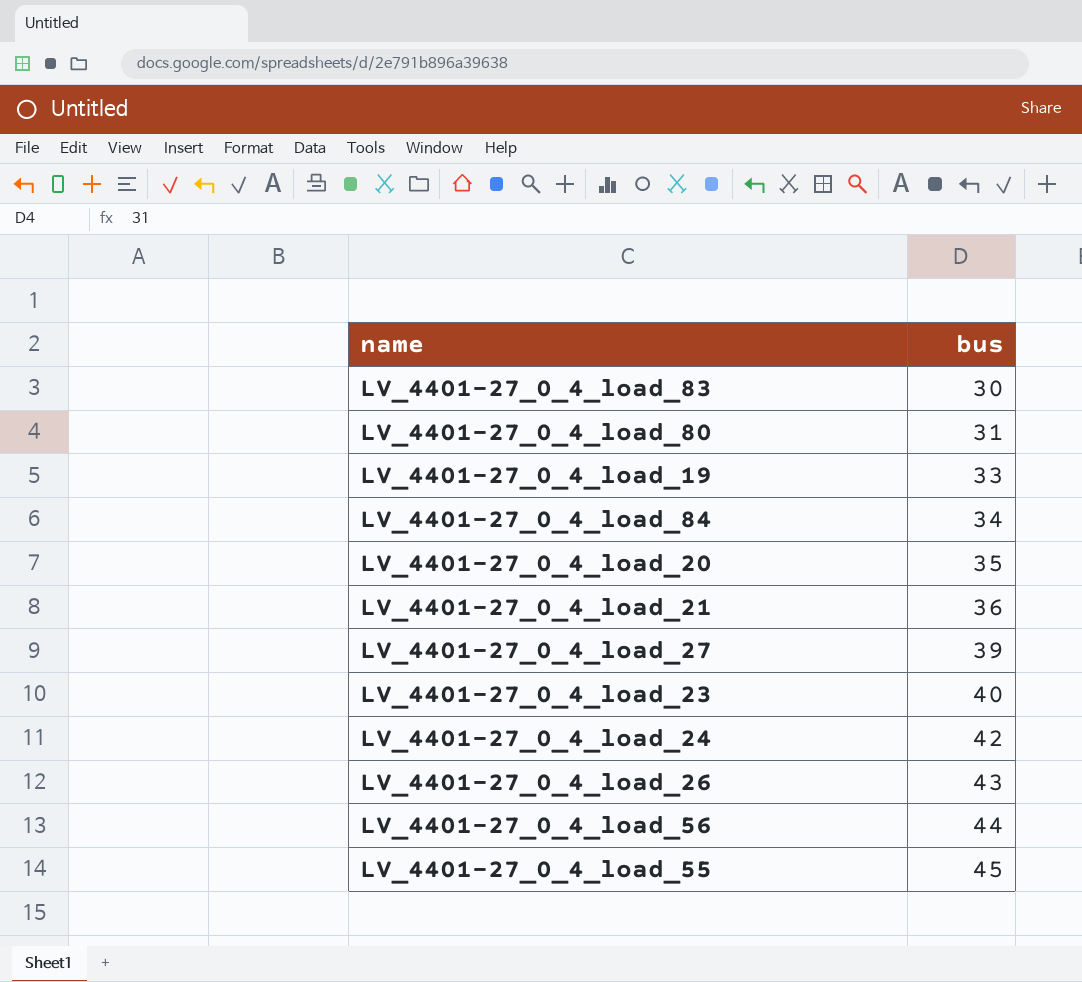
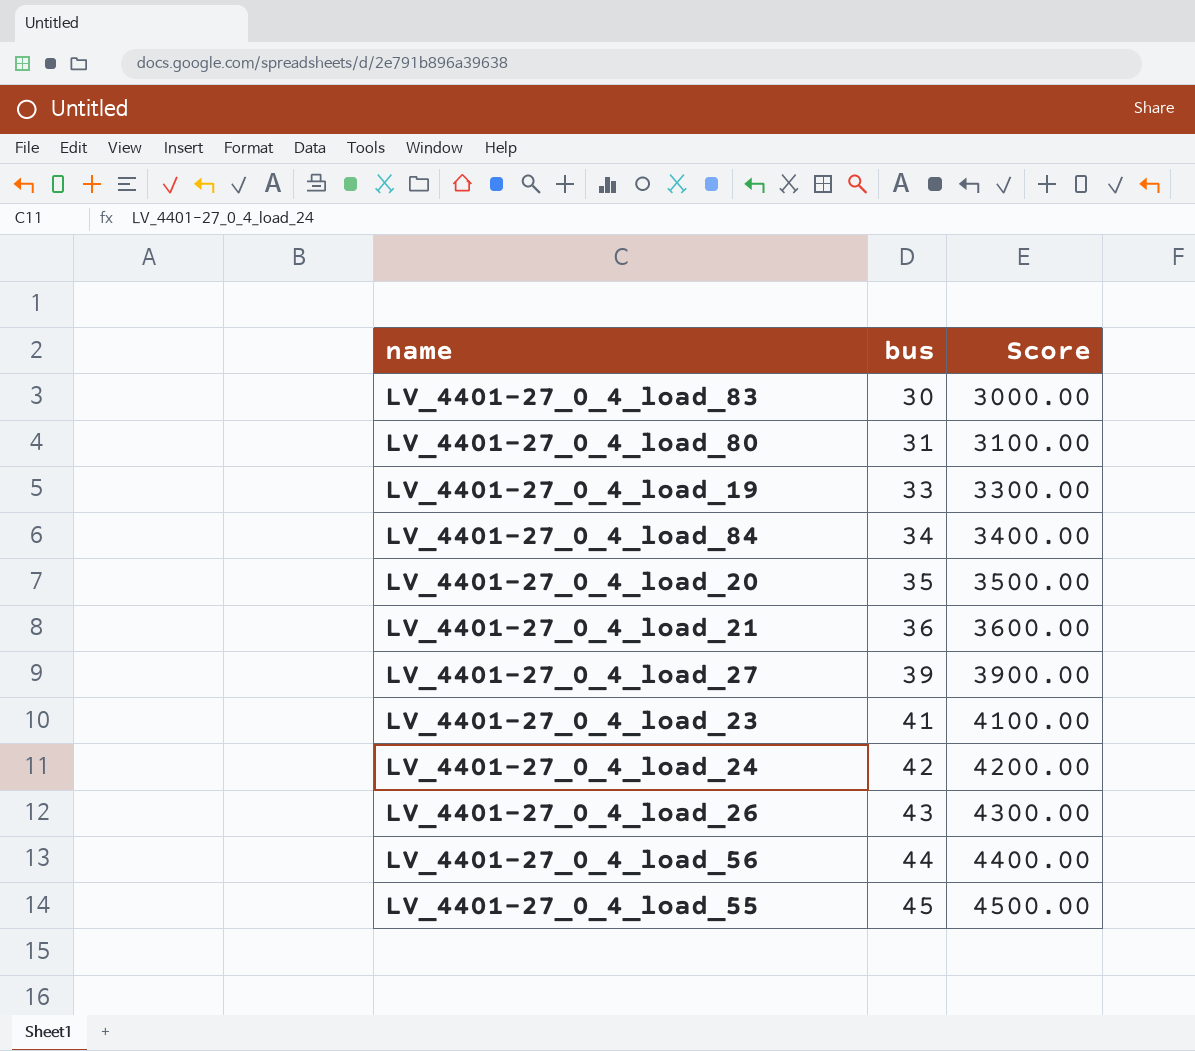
column Score | formula: none -> [bus] * 100
LV_4401-27_0_4_load_23 | bus: 40 -> 41

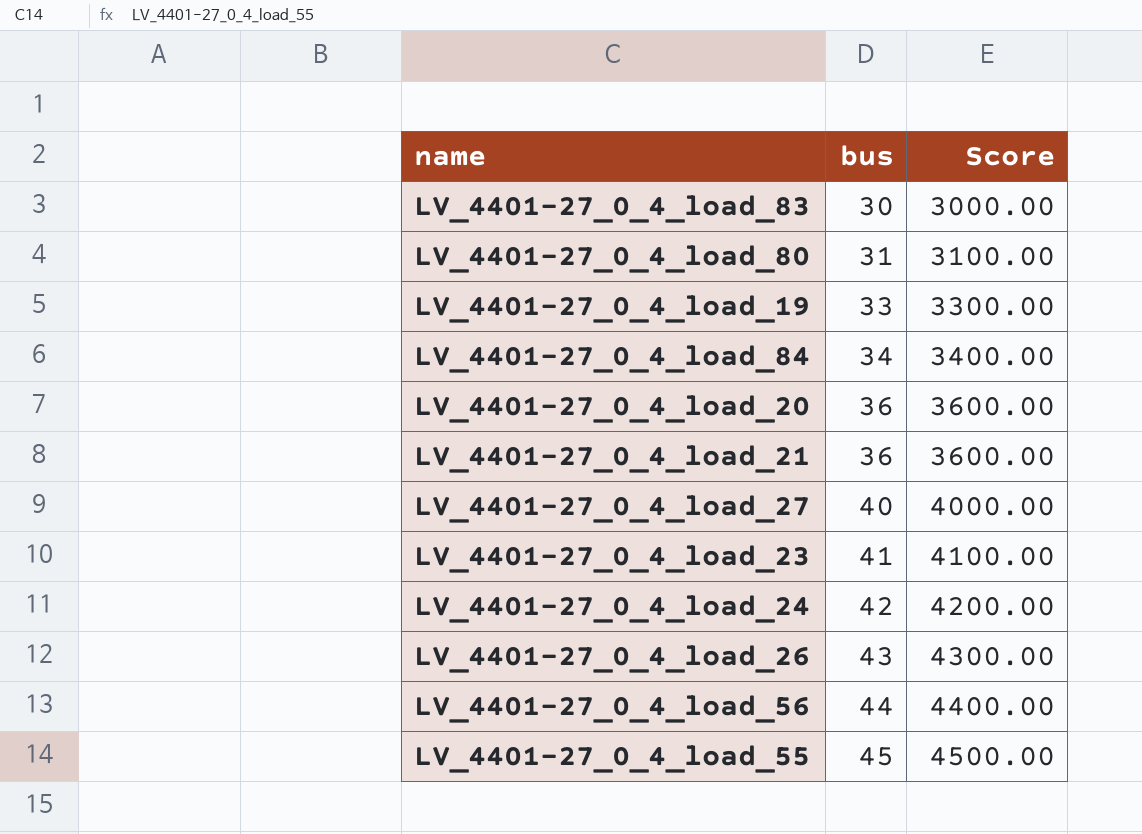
LV_4401-27_0_4_load_20 | bus: 35 -> 36
LV_4401-27_0_4_load_20 | Score: 3500.00 -> 3600.00
LV_4401-27_0_4_load_27 | bus: 39 -> 40
LV_4401-27_0_4_load_27 | Score: 3900.00 -> 4000.00

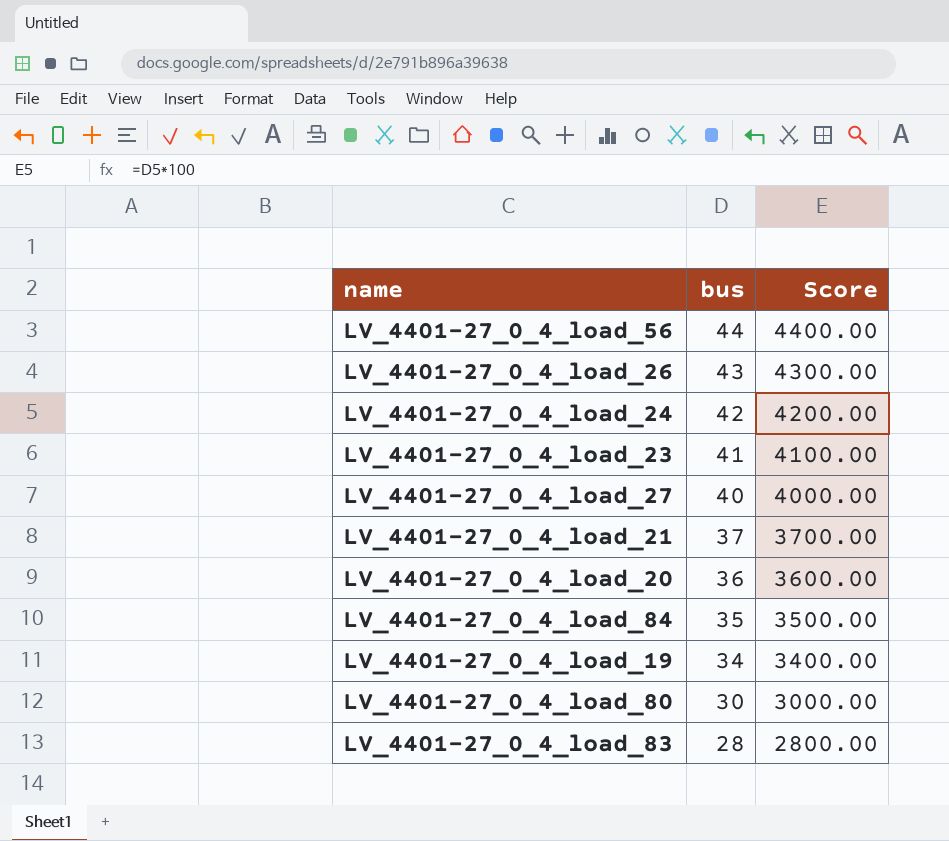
row order: bus ascending -> bus descending
row LV_4401-27_0_4_load_55: 45 | 4500.00 -> none
LV_4401-27_0_4_load_21 | bus: 36 -> 37
LV_4401-27_0_4_load_21 | Score: 3600.00 -> 3700.00
LV_4401-27_0_4_load_84 | bus: 34 -> 35
LV_4401-27_0_4_load_84 | Score: 3400.00 -> 3500.00
LV_4401-27_0_4_load_19 | bus: 33 -> 34
LV_4401-27_0_4_load_19 | Score: 3300.00 -> 3400.00
LV_4401-27_0_4_load_80 | bus: 31 -> 30
LV_4401-27_0_4_load_80 | Score: 3100.00 -> 3000.00
LV_4401-27_0_4_load_83 | bus: 30 -> 28
LV_4401-27_0_4_load_83 | Score: 3000.00 -> 2800.00

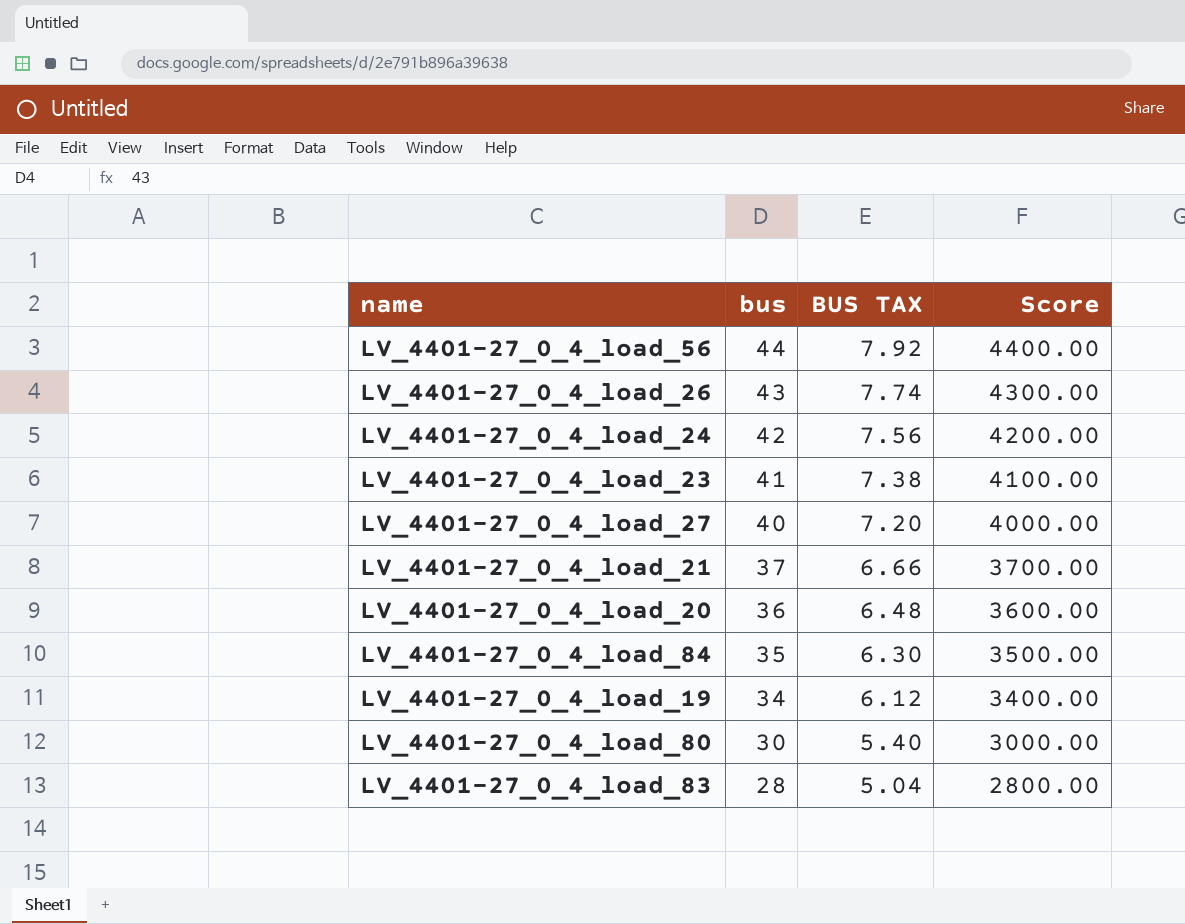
column BUS TAX | formula: none -> [bus] * 0.18

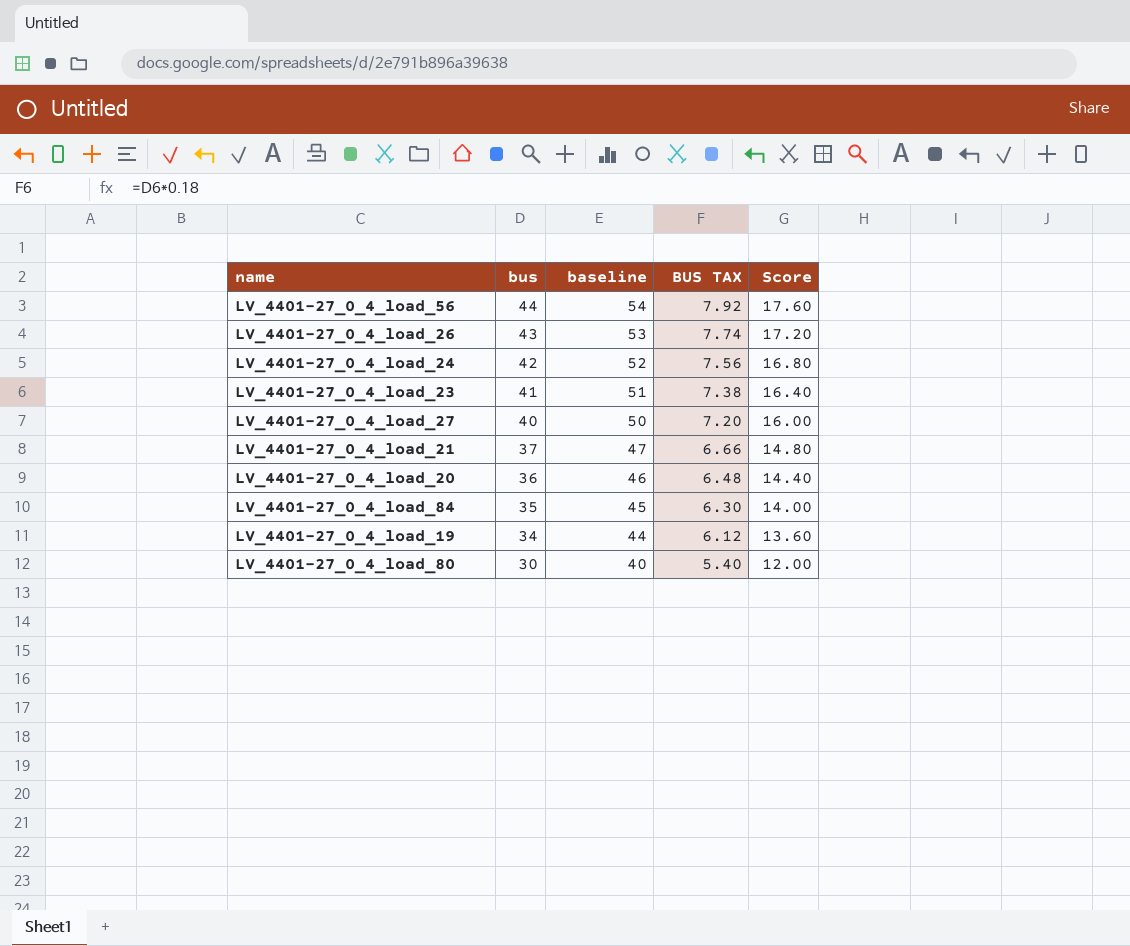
column baseline | formula: none -> [bus] + 10
column Score | formula: [bus] * 100 -> [bus] * 0.4
row LV_4401-27_0_4_load_83: 28 | 5.04 | 2800.00 -> none

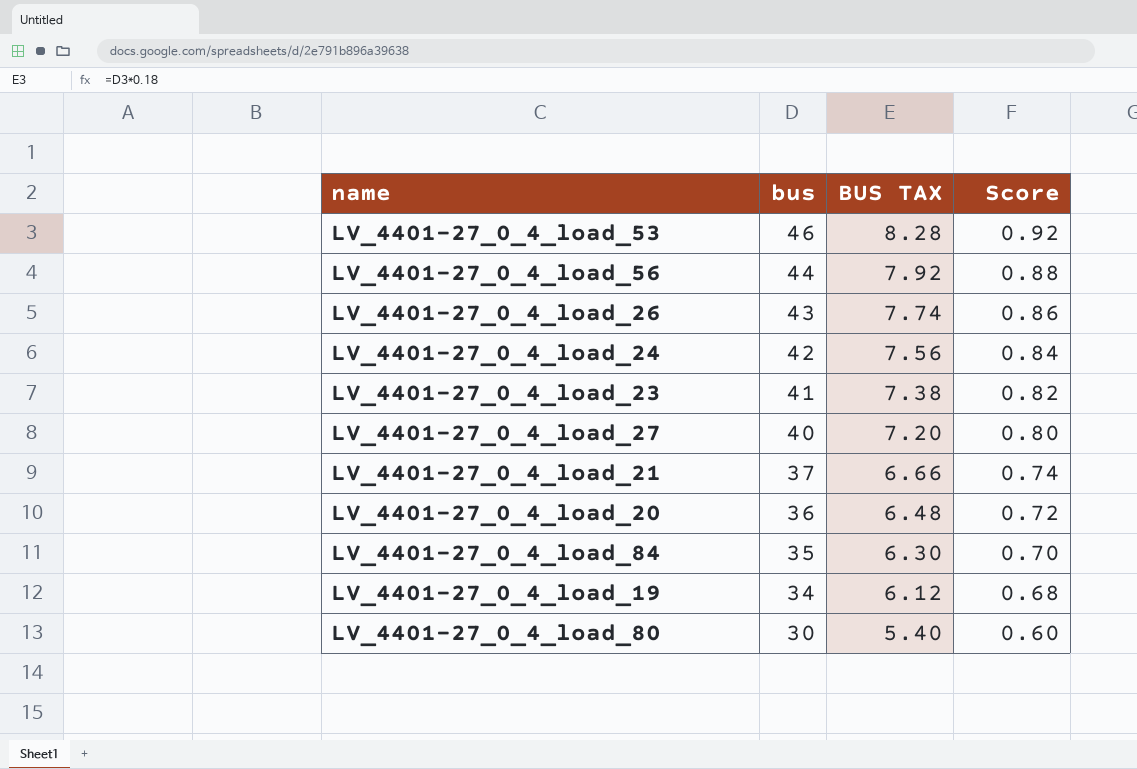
column baseline | formula: [bus] + 10 -> none
column Score | formula: [bus] * 0.4 -> [bus] * 0.02
row LV_4401-27_0_4_load_53: none -> 46 | 8.28 | 0.92

